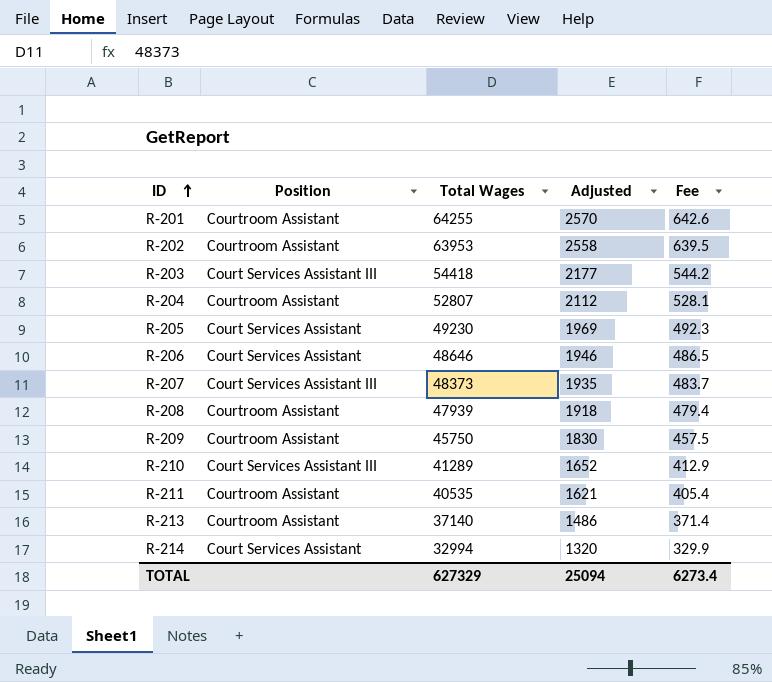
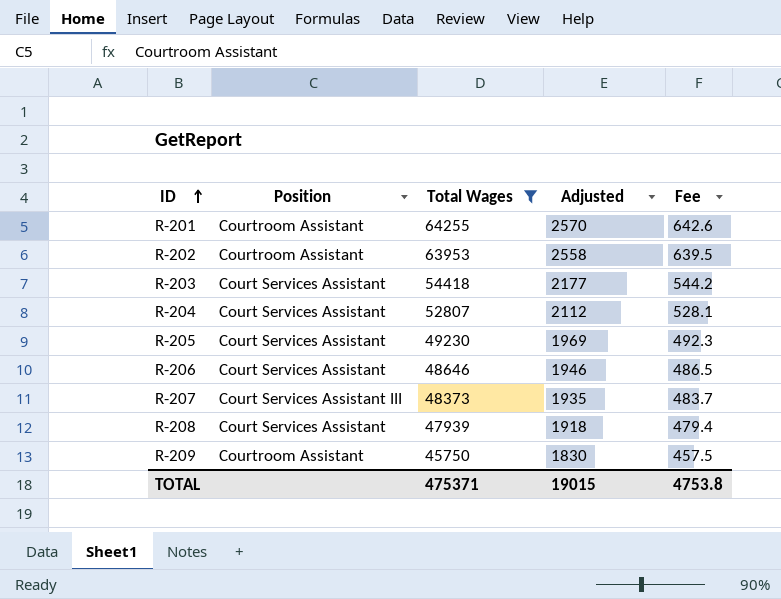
filter: none -> Total Wages >= 45750
R-203 | Position: Court Services Assistant III -> Court Services Assistant
R-204 | Position: Courtroom Assistant -> Court Services Assistant
R-208 | Position: Courtroom Assistant -> Court Services Assistant
TOTAL | Total Wages: 627329 -> 475371
TOTAL | Adjusted: 25094 -> 19015
TOTAL | Fee: 6273.4 -> 4753.8

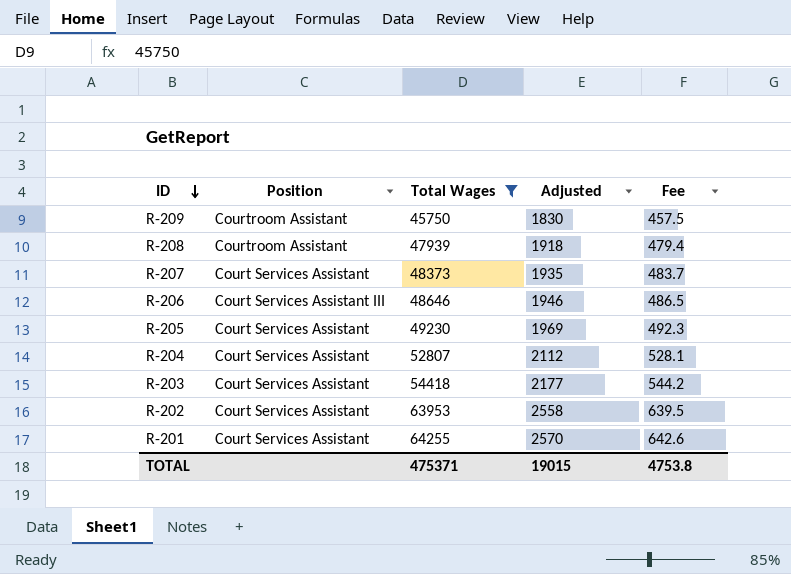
row order: ID ascending -> ID descending
R-208 | Position: Court Services Assistant -> Courtroom Assistant
R-207 | Position: Court Services Assistant III -> Court Services Assistant
R-206 | Position: Court Services Assistant -> Court Services Assistant III
R-202 | Position: Courtroom Assistant -> Court Services Assistant
R-201 | Position: Courtroom Assistant -> Court Services Assistant

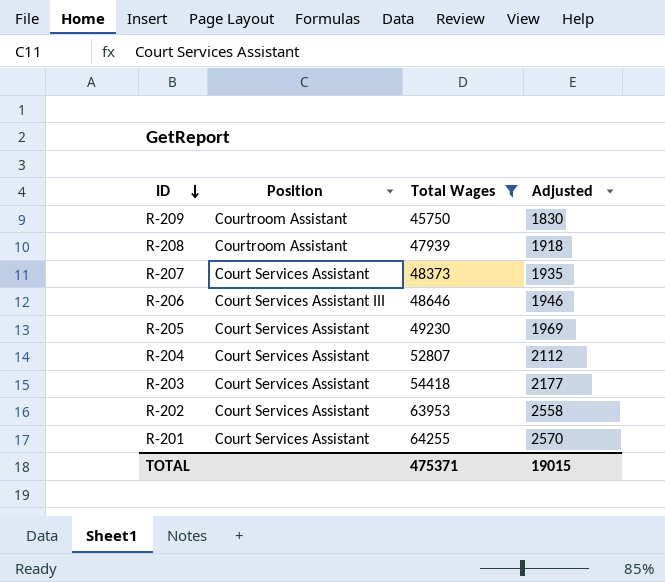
column Fee | formula: [Total Wages] * 0.01 -> none

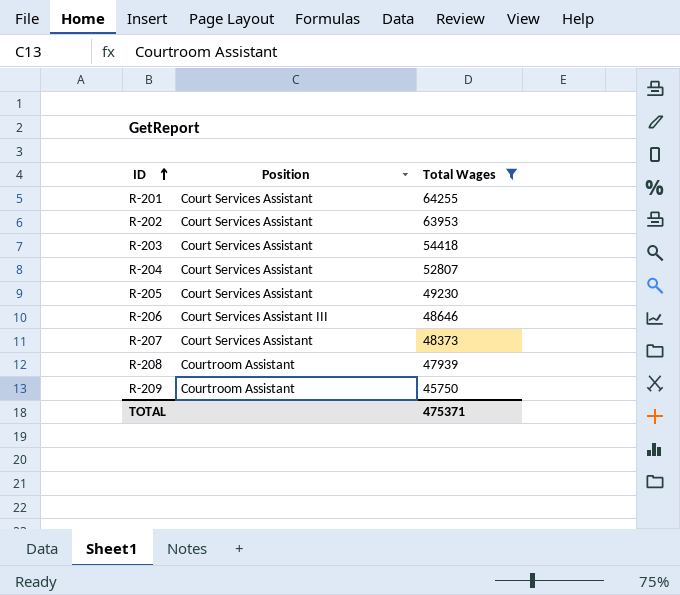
row order: ID descending -> ID ascending
column Adjusted | formula: [Total Wages] * 0.04 -> none

